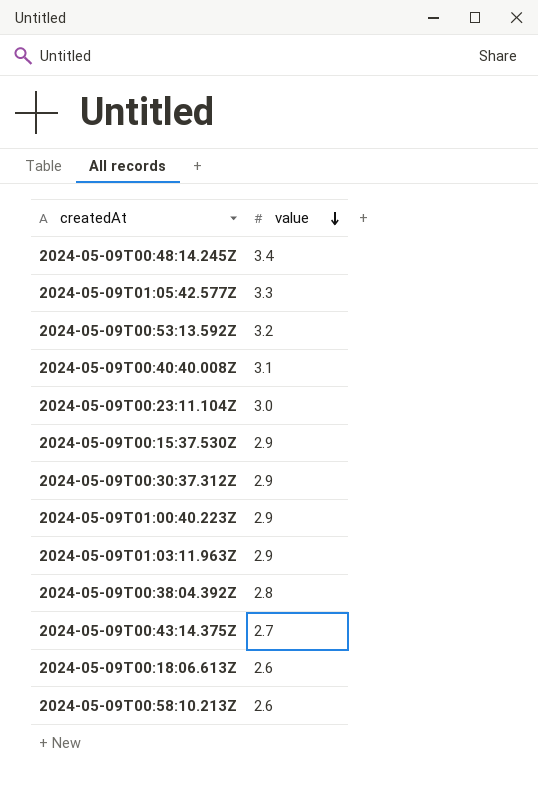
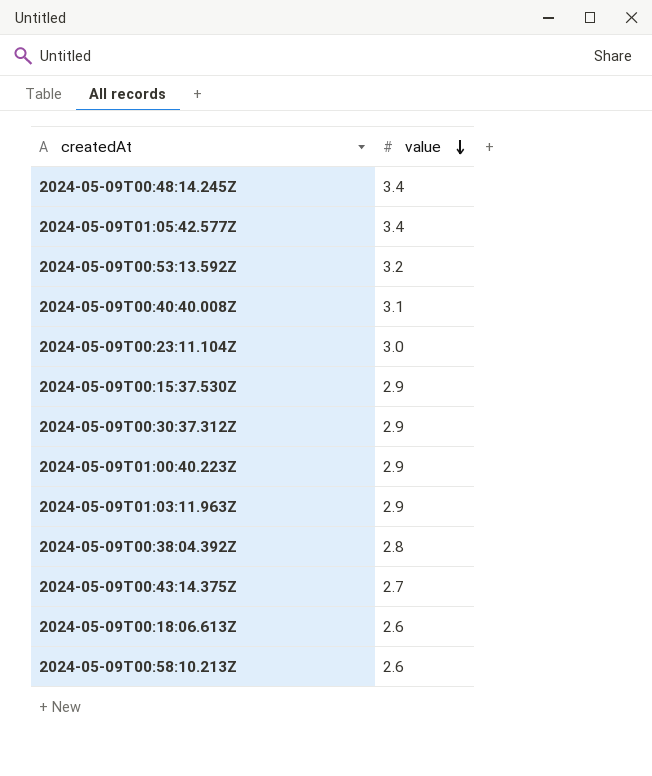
2024-05-09T01:05:42.577Z | value: 3.3 -> 3.4

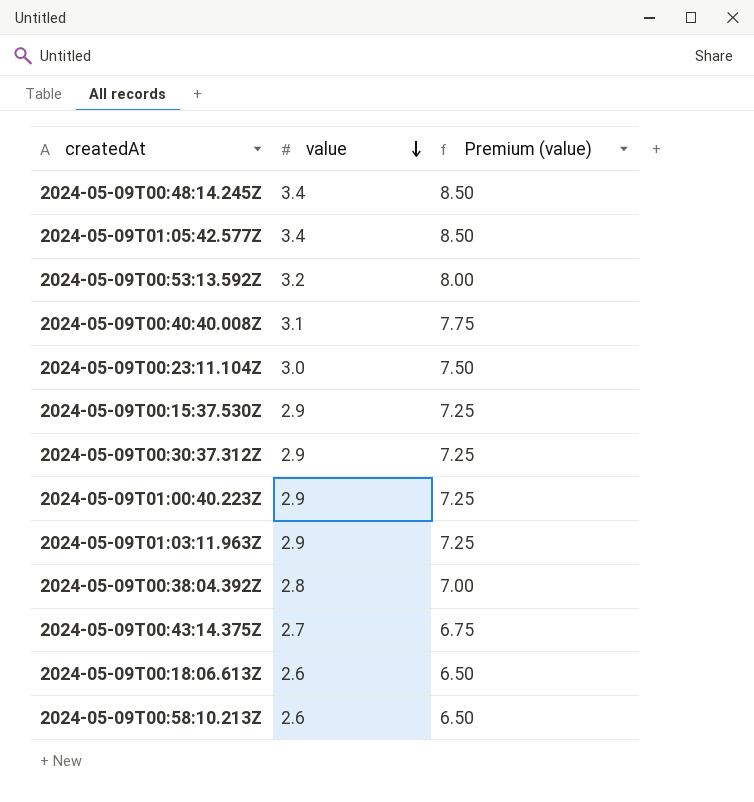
column Premium (value) | formula: none -> [value] * 2.5

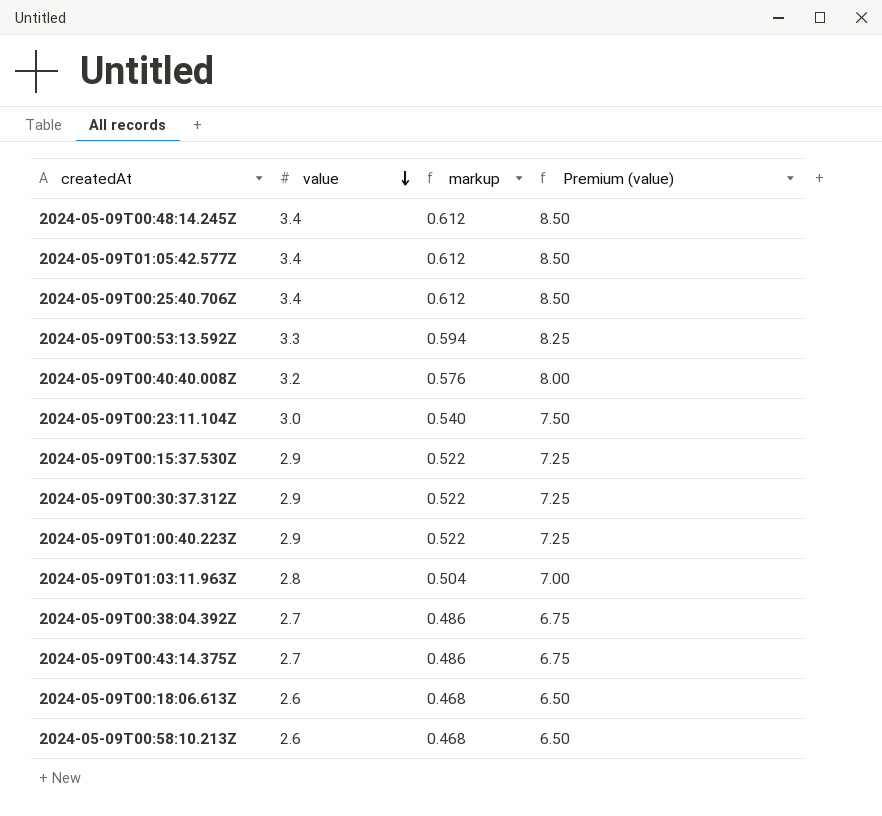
column markup | formula: none -> [value] * 0.18
row 2024-05-09T00:25:40.706Z: none -> 3.4 | 0.612 | 8.50
2024-05-09T00:53:13.592Z | value: 3.2 -> 3.3
2024-05-09T00:53:13.592Z | Premium (value): 8.00 -> 8.25
2024-05-09T00:40:40.008Z | value: 3.1 -> 3.2
2024-05-09T00:40:40.008Z | Premium (value): 7.75 -> 8.00
2024-05-09T01:03:11.963Z | value: 2.9 -> 2.8
2024-05-09T01:03:11.963Z | Premium (value): 7.25 -> 7.00
2024-05-09T00:38:04.392Z | value: 2.8 -> 2.7
2024-05-09T00:38:04.392Z | Premium (value): 7.00 -> 6.75

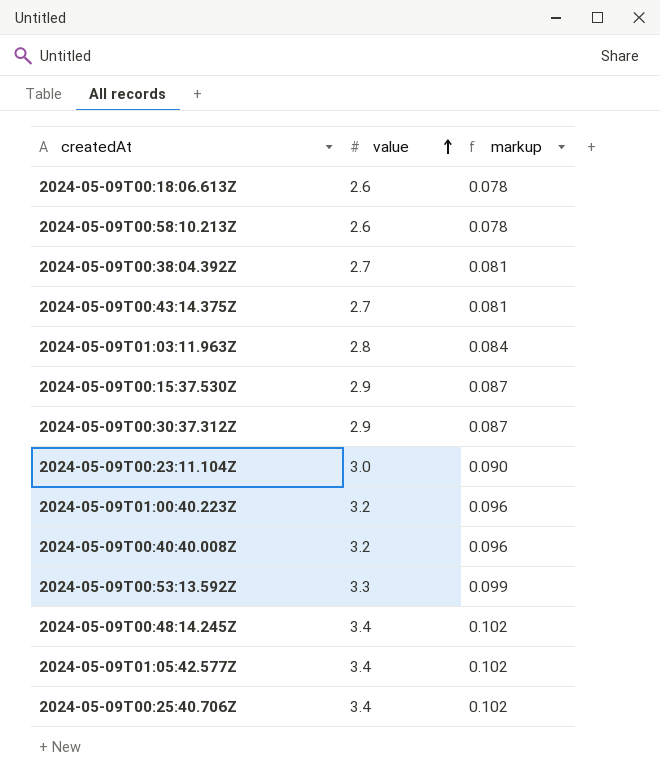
row order: value descending -> value ascending
column Premium (value) | formula: [value] * 2.5 -> none
column markup | formula: [value] * 0.18 -> [value] * 0.03
2024-05-09T01:00:40.223Z | value: 2.9 -> 3.2

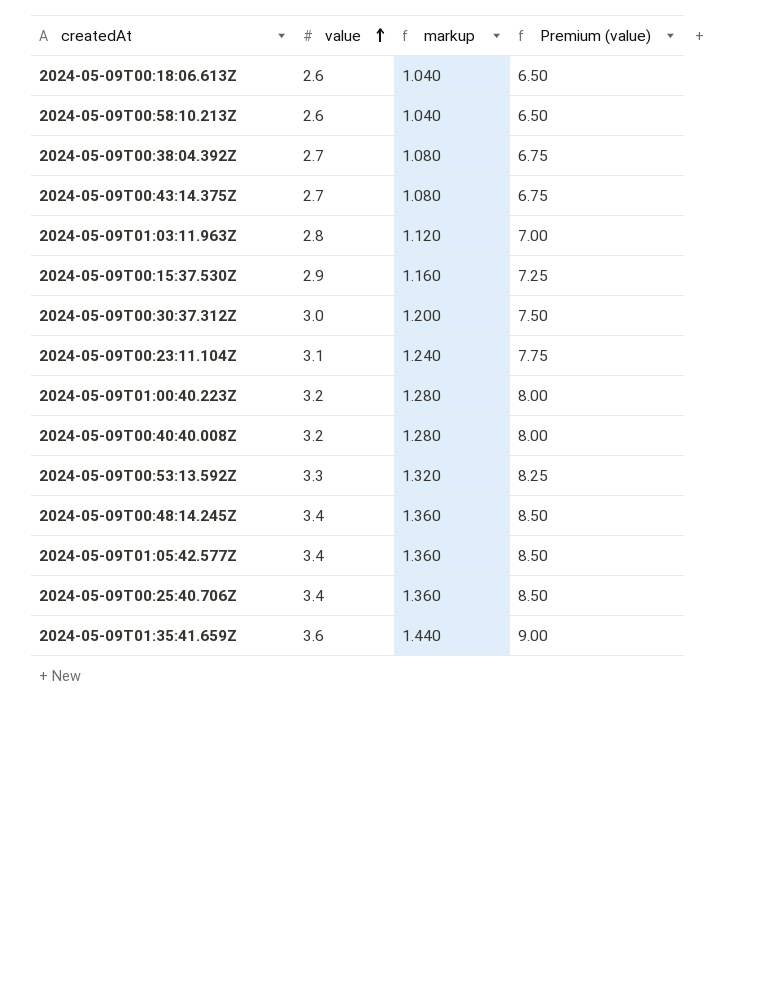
column markup | formula: [value] * 0.03 -> [value] * 0.4
column Premium (value) | formula: none -> [value] * 2.5
2024-05-09T00:30:37.312Z | value: 2.9 -> 3.0
2024-05-09T00:23:11.104Z | value: 3.0 -> 3.1
row 2024-05-09T01:35:41.659Z: none -> 3.6 | 1.440 | 9.00

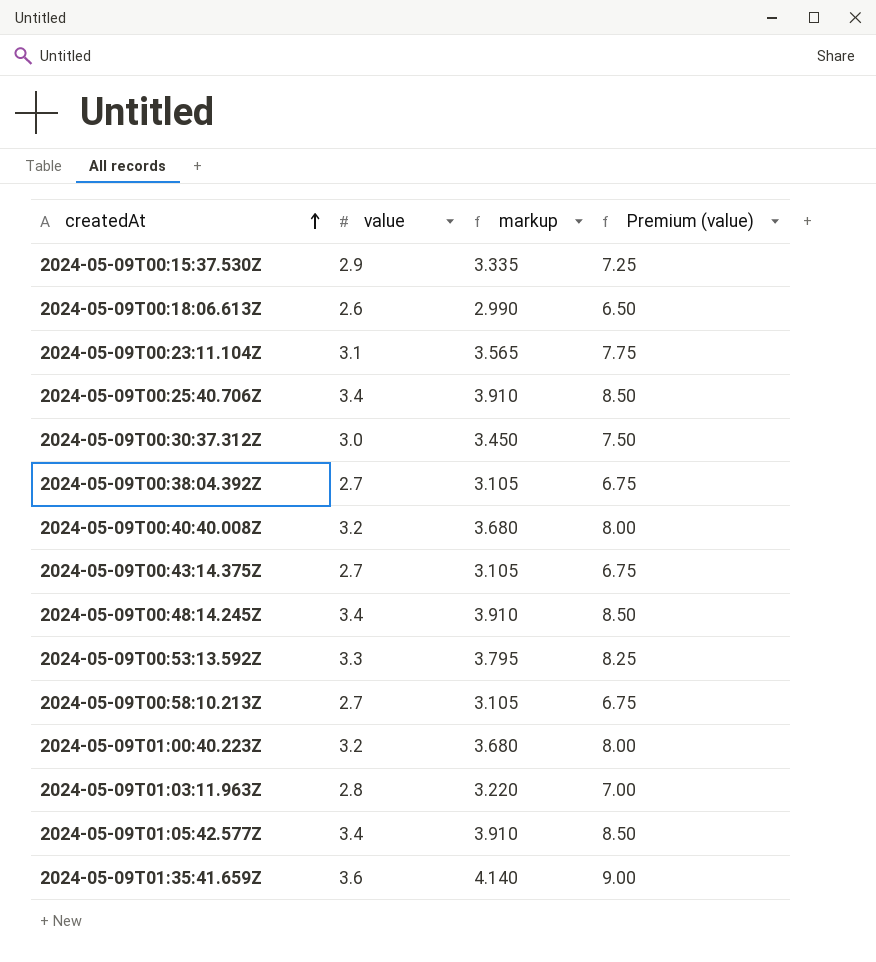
row order: value ascending -> createdAt ascending
column markup | formula: [value] * 0.4 -> [value] * 1.15
2024-05-09T00:58:10.213Z | value: 2.6 -> 2.7
2024-05-09T00:58:10.213Z | Premium (value): 6.50 -> 6.75

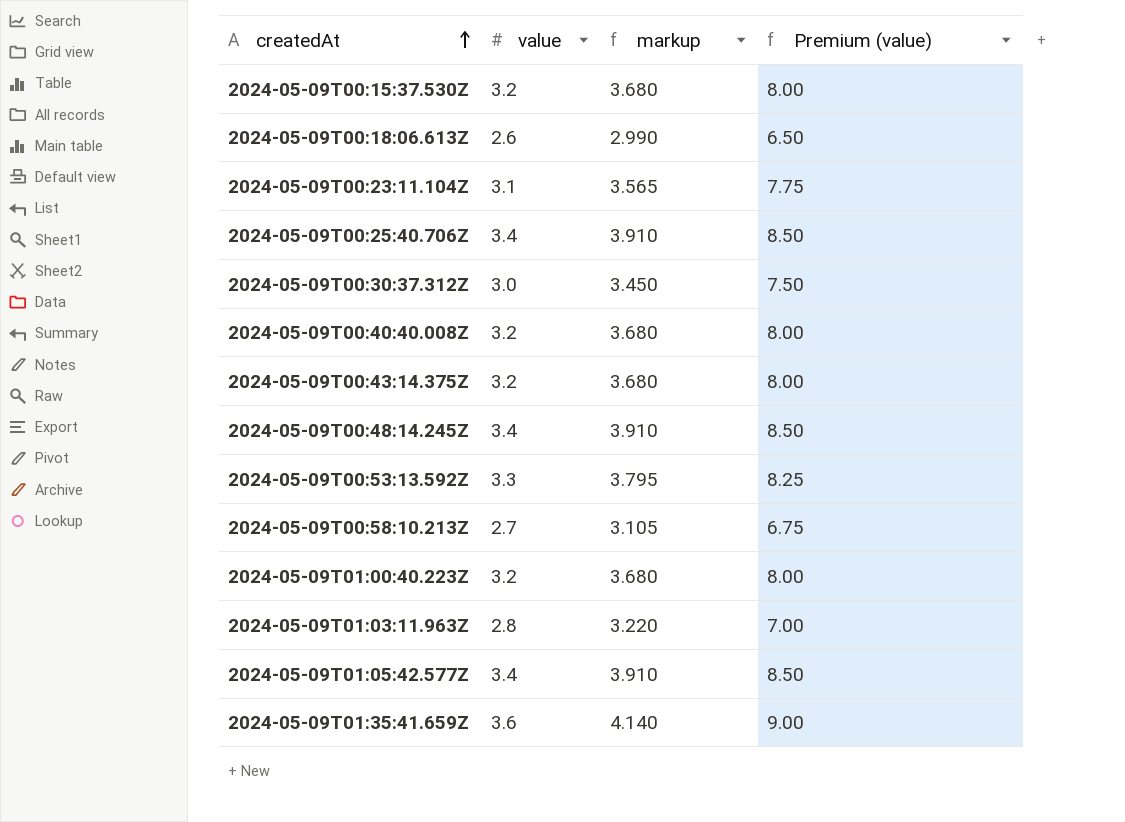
row 2024-05-09T00:38:04.392Z: 2.7 | 3.105 | 6.75 -> none
2024-05-09T00:15:37.530Z | value: 2.9 -> 3.2
2024-05-09T00:15:37.530Z | markup: 3.335 -> 3.680
2024-05-09T00:15:37.530Z | Premium (value): 7.25 -> 8.00
2024-05-09T00:43:14.375Z | value: 2.7 -> 3.2
2024-05-09T00:43:14.375Z | markup: 3.105 -> 3.680
2024-05-09T00:43:14.375Z | Premium (value): 6.75 -> 8.00

